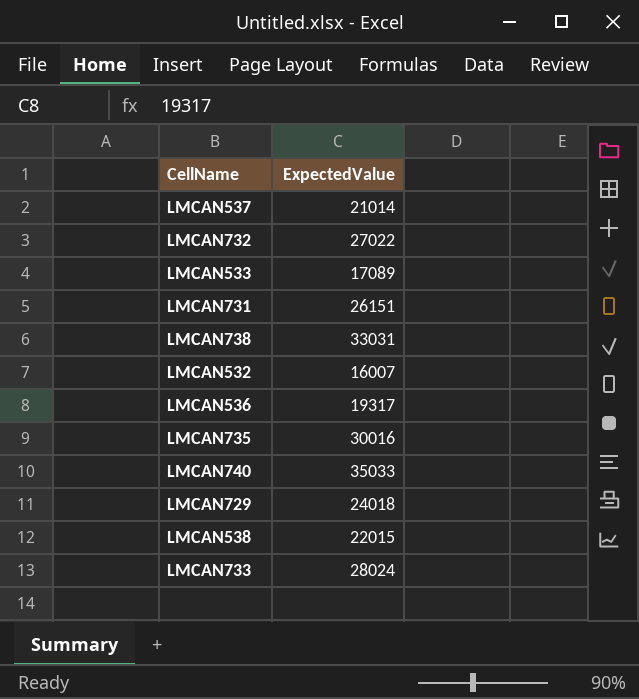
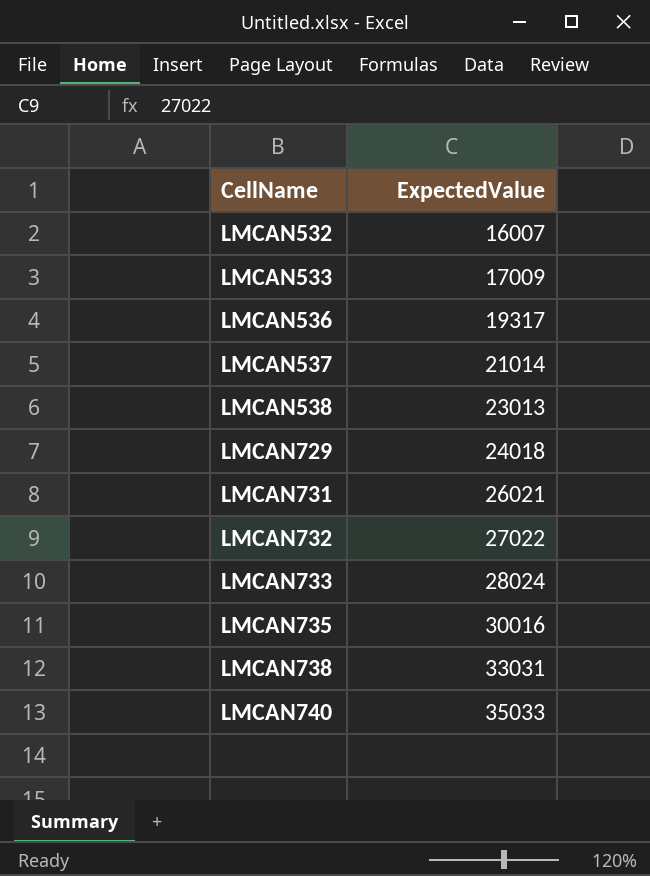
row order: none -> CellName ascending
LMCAN533 | ExpectedValue: 17089 -> 17009
LMCAN538 | ExpectedValue: 22015 -> 23013
LMCAN731 | ExpectedValue: 26151 -> 26021

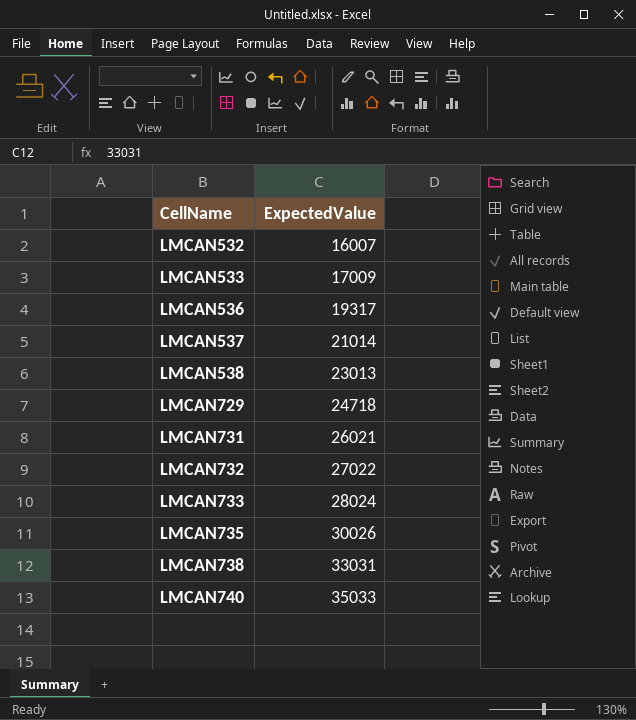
LMCAN729 | ExpectedValue: 24018 -> 24718
LMCAN735 | ExpectedValue: 30016 -> 30026

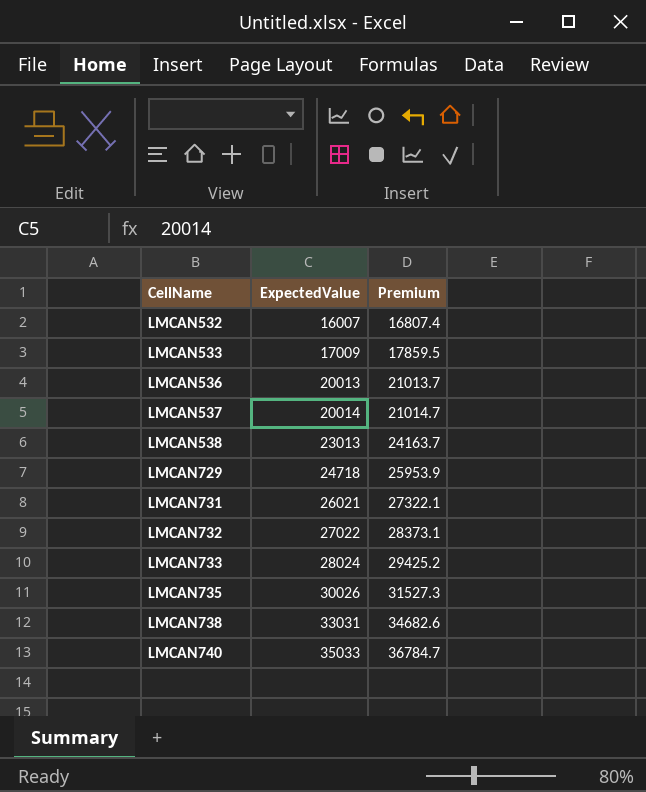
column Premium | formula: none -> [ExpectedValue] * 1.05
LMCAN536 | ExpectedValue: 19317 -> 20013
LMCAN537 | ExpectedValue: 21014 -> 20014

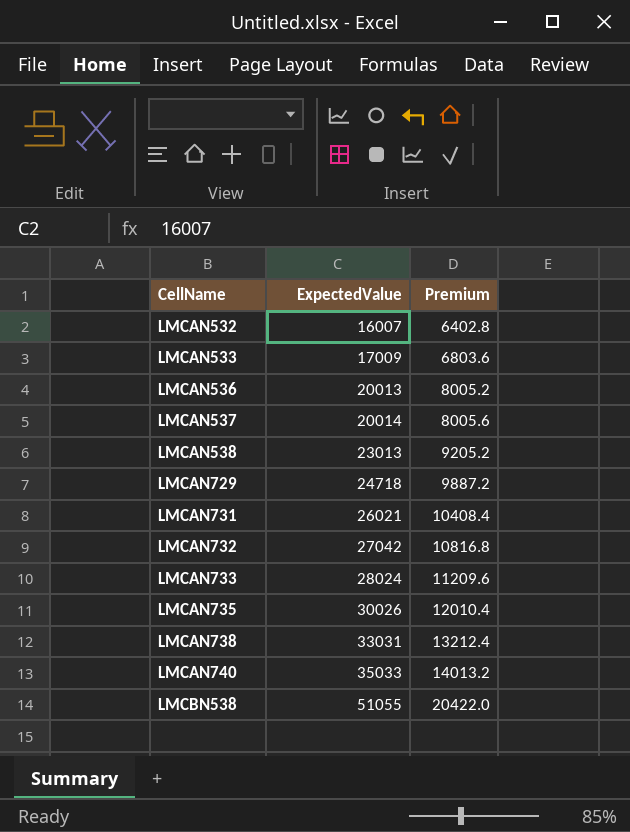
column Premium | formula: [ExpectedValue] * 1.05 -> [ExpectedValue] * 0.4
LMCAN732 | ExpectedValue: 27022 -> 27042
row LMCBN538: none -> 51055 | 20422.0

